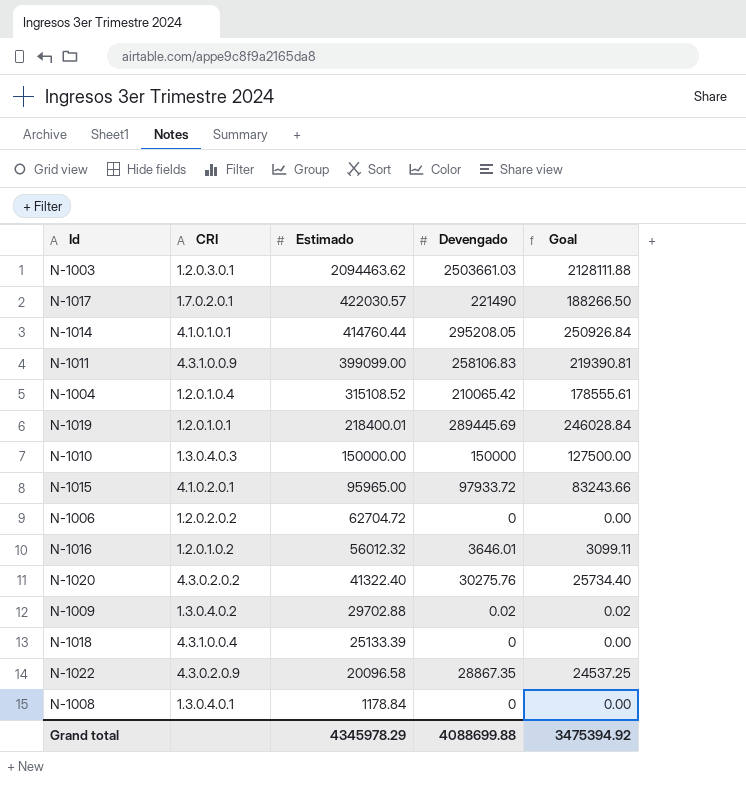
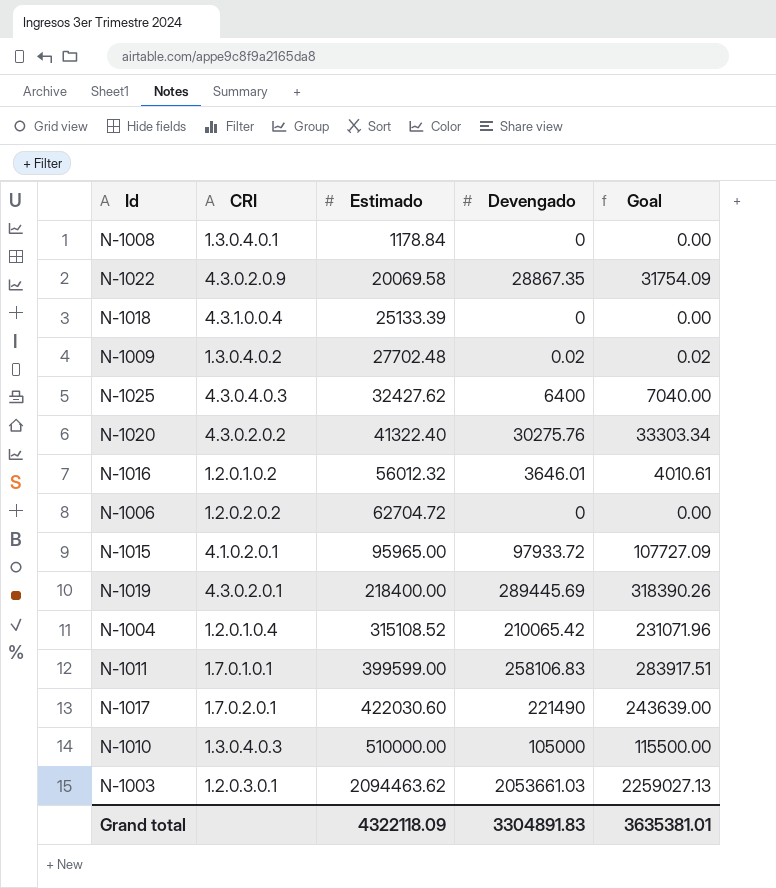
row order: Estimado descending -> Estimado ascending
column Goal | formula: [Devengado] * 0.85 -> [Devengado] * 1.1
row N-1014: 4.1.0.1.0.1 | 414760.44 | 295208.05 | 250926.84 -> none
N-1022 | Estimado: 20096.58 -> 20069.58
N-1009 | Estimado: 29702.88 -> 27702.48
row N-1025: none -> 4.3.0.4.0.3 | 32427.62 | 6400 | 7040.00
N-1019 | CRI: 1.2.0.1.0.1 -> 4.3.0.2.0.1
N-1019 | Estimado: 218400.01 -> 218400.00
N-1011 | CRI: 4.3.1.0.0.9 -> 1.7.0.1.0.1
N-1011 | Estimado: 399099.00 -> 399599.00
N-1017 | Estimado: 422030.57 -> 422030.60
N-1010 | Estimado: 150000.00 -> 510000.00
N-1010 | Devengado: 150000 -> 105000
N-1003 | Devengado: 2503661.03 -> 2053661.03
Grand total | Estimado: 4345978.29 -> 4322118.09
Grand total | Devengado: 4088699.88 -> 3304891.83
Grand total | Goal: 3475394.92 -> 3635381.01

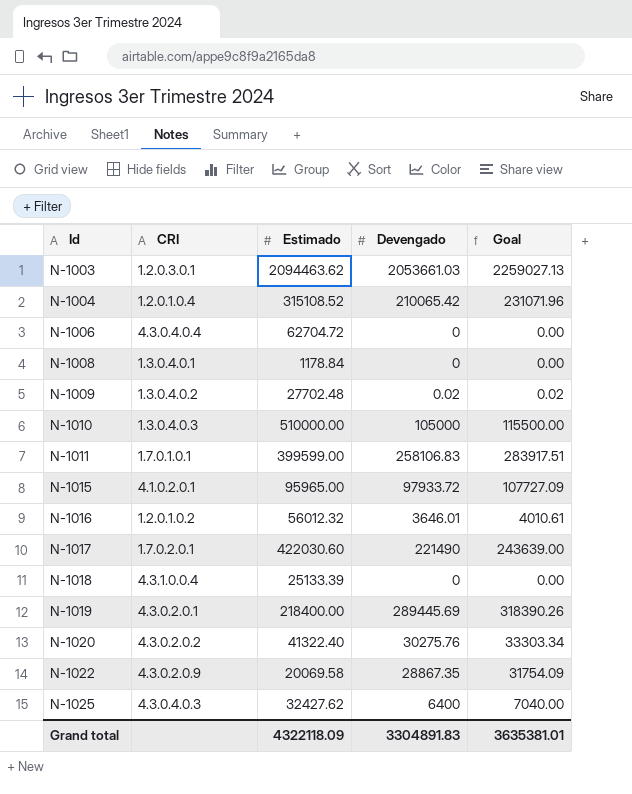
row order: Estimado ascending -> Id ascending
N-1006 | CRI: 1.2.0.2.0.2 -> 4.3.0.4.0.4

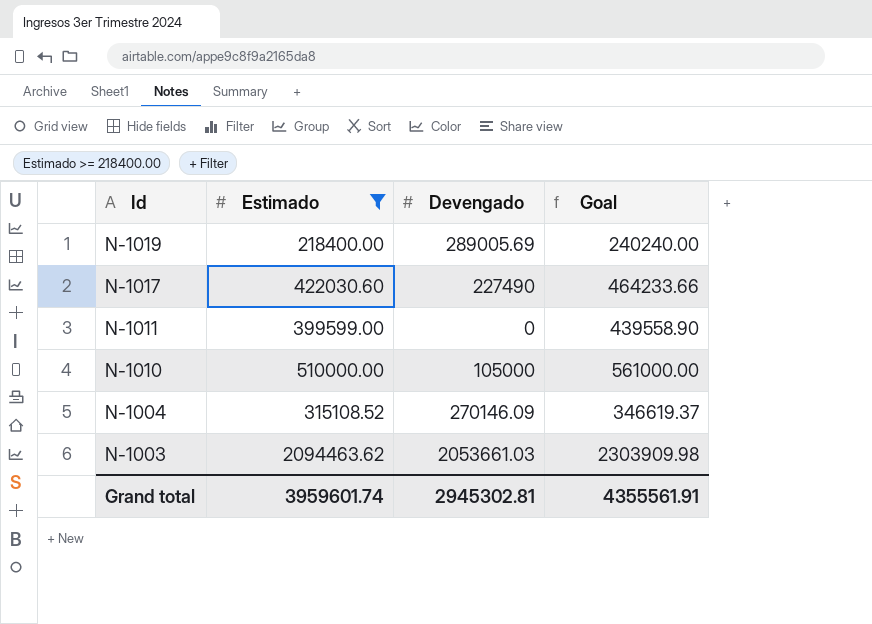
filter: none -> Estimado >= 218400.00
row order: Id ascending -> Id descending
column CRI | position: 2 -> none
column Goal | formula: [Devengado] * 1.1 -> [Estimado] * 1.1
N-1019 | Devengado: 289445.69 -> 289005.69
N-1017 | Devengado: 221490 -> 227490
N-1011 | Devengado: 258106.83 -> 0
N-1004 | Devengado: 210065.42 -> 270146.09
Grand total | Estimado: 4322118.09 -> 3959601.74
Grand total | Devengado: 3304891.83 -> 2945302.81
Grand total | Goal: 3635381.01 -> 4355561.91

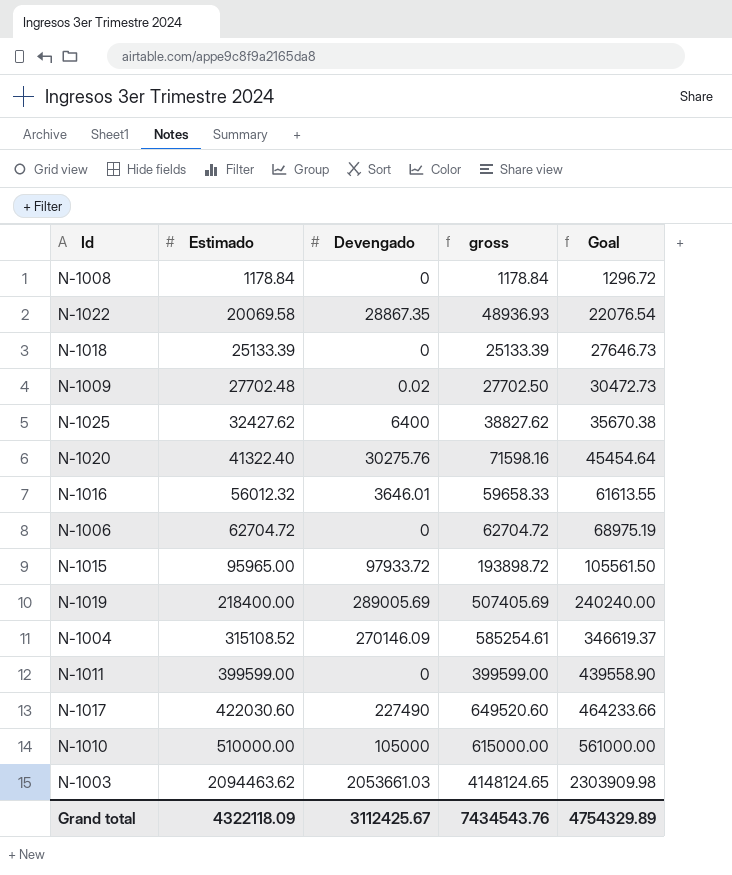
filter: Estimado >= 218400.00 -> none
row order: Id descending -> Estimado ascending
column gross | formula: none -> [Estimado] + [Devengado]
Grand total | Estimado: 3959601.74 -> 4322118.09
Grand total | Devengado: 2945302.81 -> 3112425.67
Grand total | Goal: 4355561.91 -> 4754329.89

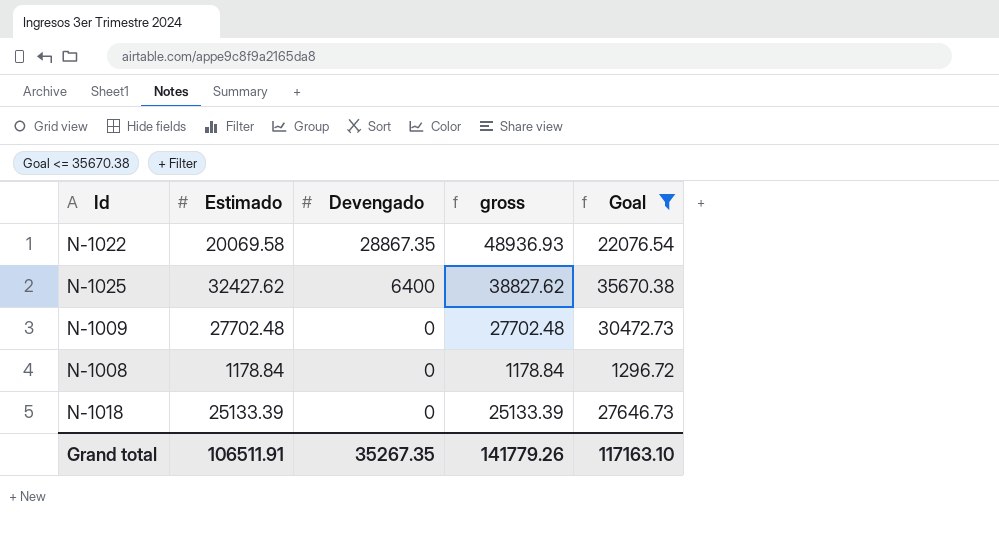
filter: none -> Goal <= 35670.38
row order: Estimado ascending -> Devengado descending
N-1009 | Devengado: 0.02 -> 0
N-1009 | gross: 27702.50 -> 27702.48
Grand total | Estimado: 4322118.09 -> 106511.91
Grand total | Devengado: 3112425.67 -> 35267.35
Grand total | gross: 7434543.76 -> 141779.26
Grand total | Goal: 4754329.89 -> 117163.10

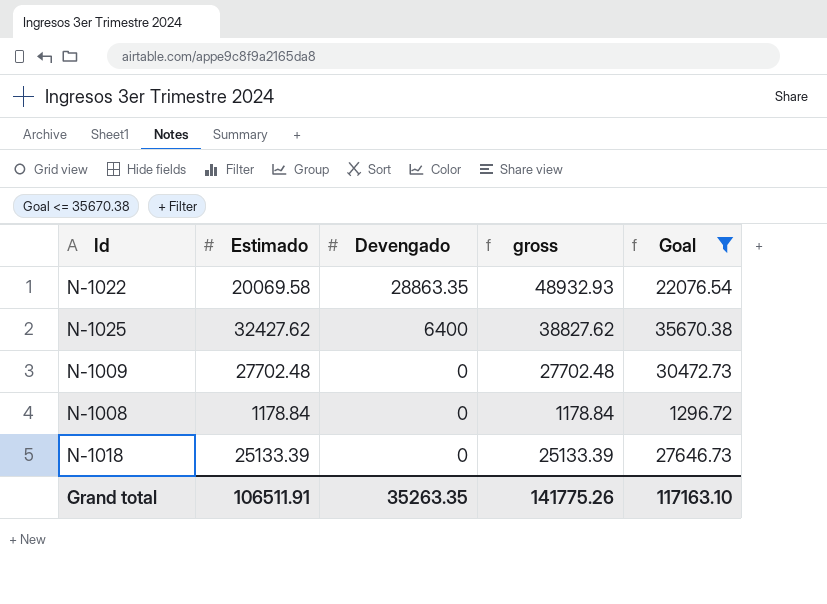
N-1022 | Devengado: 28867.35 -> 28863.35
N-1022 | gross: 48936.93 -> 48932.93
Grand total | Devengado: 35267.35 -> 35263.35
Grand total | gross: 141779.26 -> 141775.26

